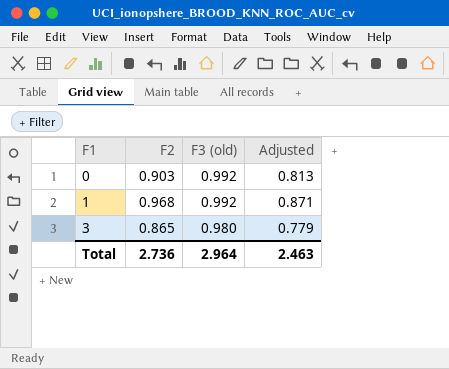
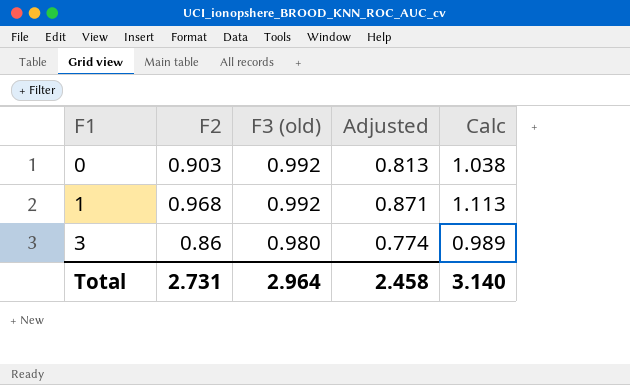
column Calc | formula: none -> [F2] * 1.15
3 | F2: 0.865 -> 0.86
3 | Adjusted: 0.779 -> 0.774
Total | F2: 2.736 -> 2.731
Total | Adjusted: 2.463 -> 2.458

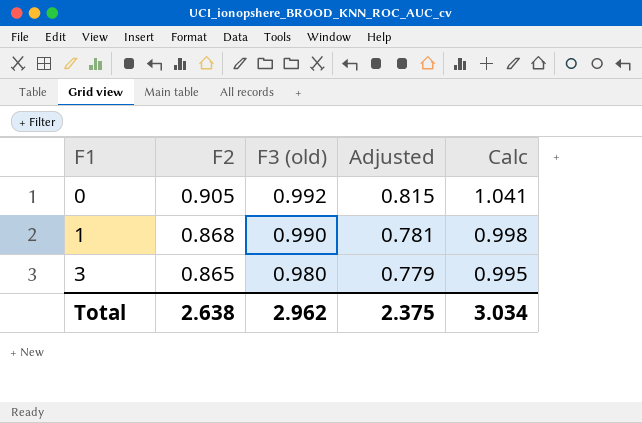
0 | F2: 0.903 -> 0.905
0 | Adjusted: 0.813 -> 0.815
0 | Calc: 1.038 -> 1.041
1 | F2: 0.968 -> 0.868
1 | F3 (old): 0.992 -> 0.990
1 | Adjusted: 0.871 -> 0.781
1 | Calc: 1.113 -> 0.998
3 | F2: 0.86 -> 0.865
3 | Adjusted: 0.774 -> 0.779
3 | Calc: 0.989 -> 0.995
Total | F2: 2.731 -> 2.638
Total | F3 (old): 2.964 -> 2.962
Total | Adjusted: 2.458 -> 2.375
Total | Calc: 3.140 -> 3.034

